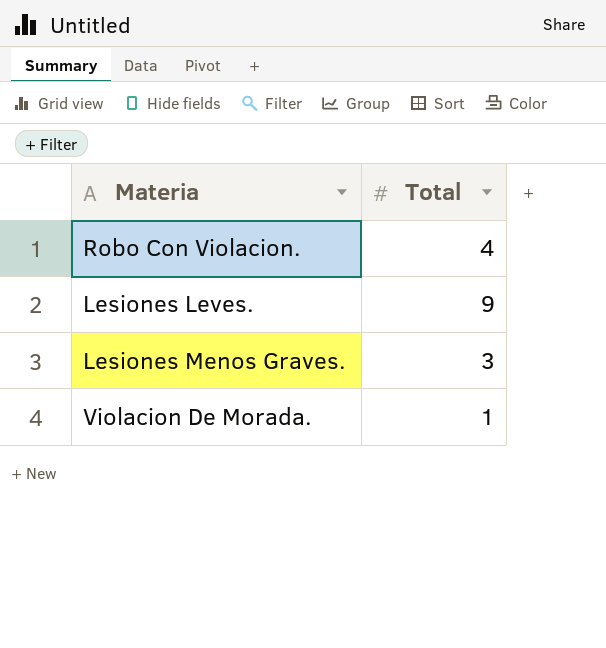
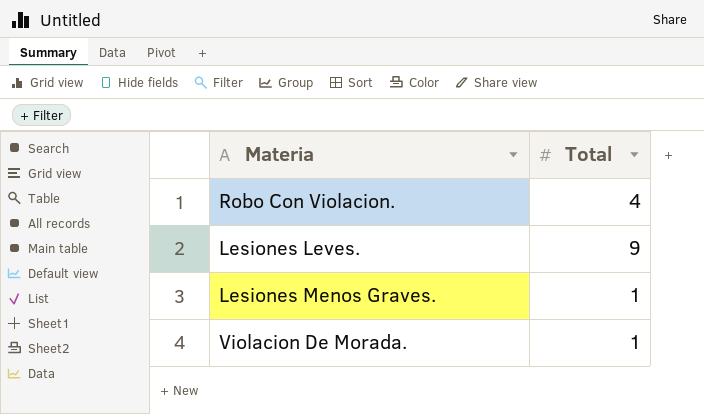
Lesiones Menos Graves. | Total: 3 -> 1

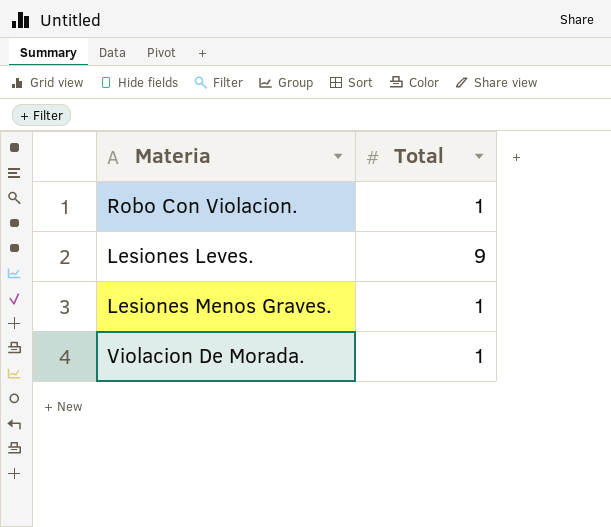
Robo Con Violacion. | Total: 4 -> 1

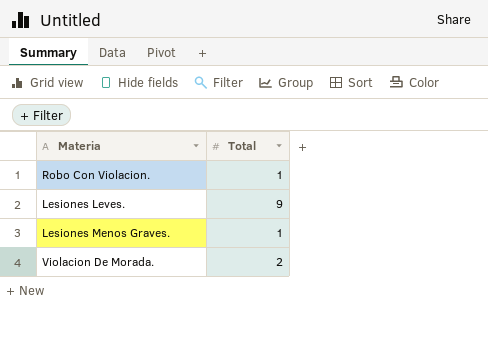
Violacion De Morada. | Total: 1 -> 2

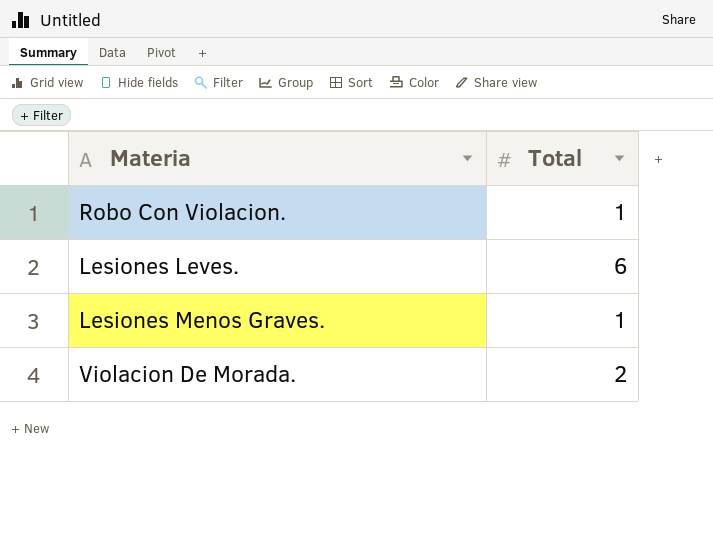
Lesiones Leves. | Total: 9 -> 6

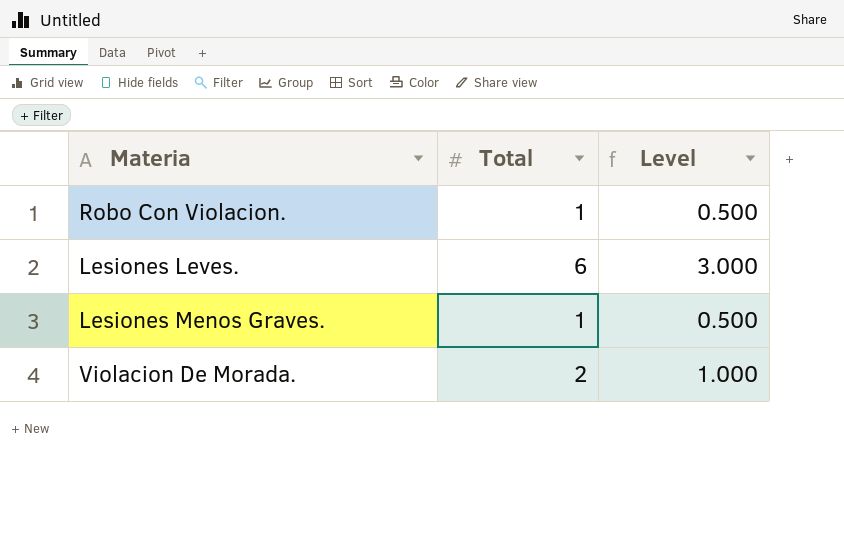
column Level | formula: none -> [Total] * 0.5

